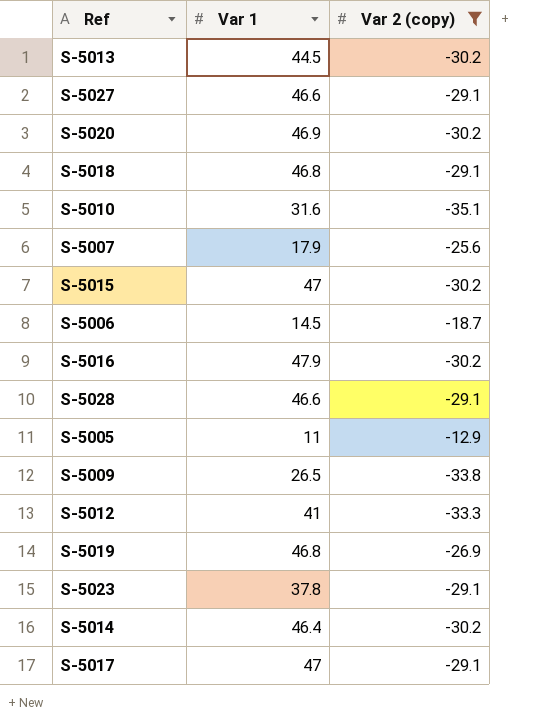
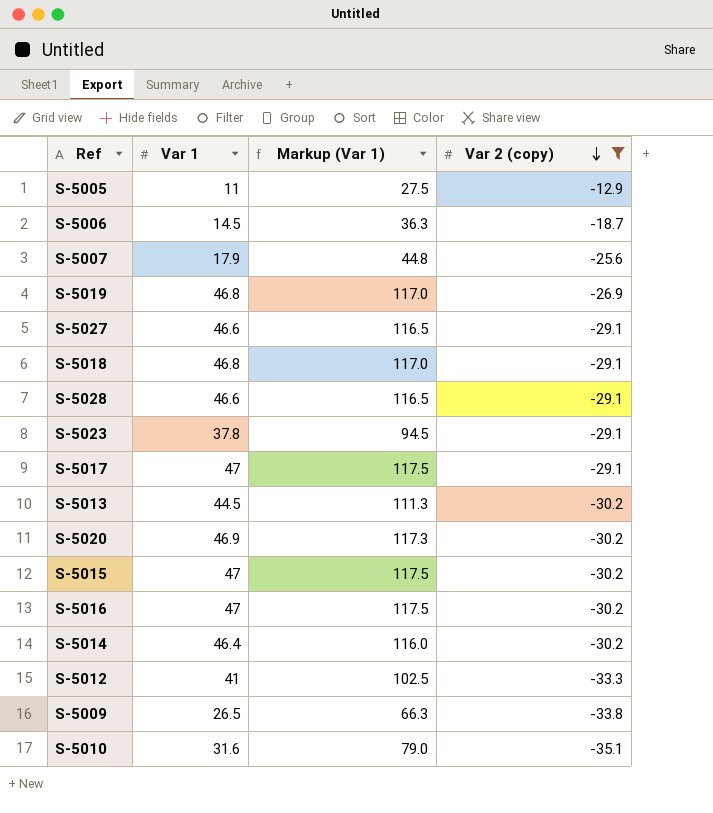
row order: none -> Var 2 (copy) descending
column Markup (Var 1) | formula: none -> [Var 1] * 2.5
S-5016 | Var 1: 47.9 -> 47

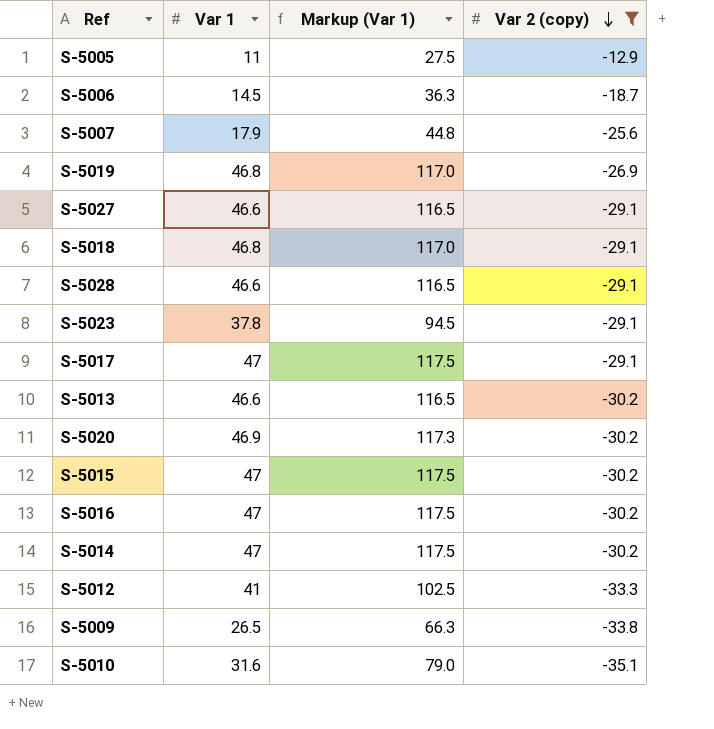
S-5013 | Var 1: 44.5 -> 46.6
S-5013 | Markup (Var 1): 111.3 -> 116.5
S-5014 | Var 1: 46.4 -> 47
S-5014 | Markup (Var 1): 116.0 -> 117.5

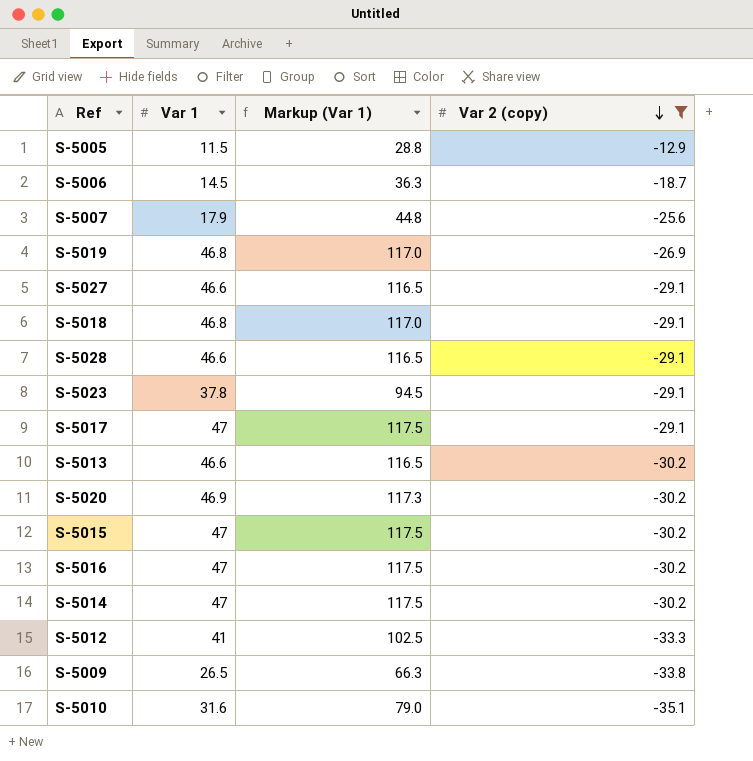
S-5005 | Var 1: 11 -> 11.5
S-5005 | Markup (Var 1): 27.5 -> 28.8

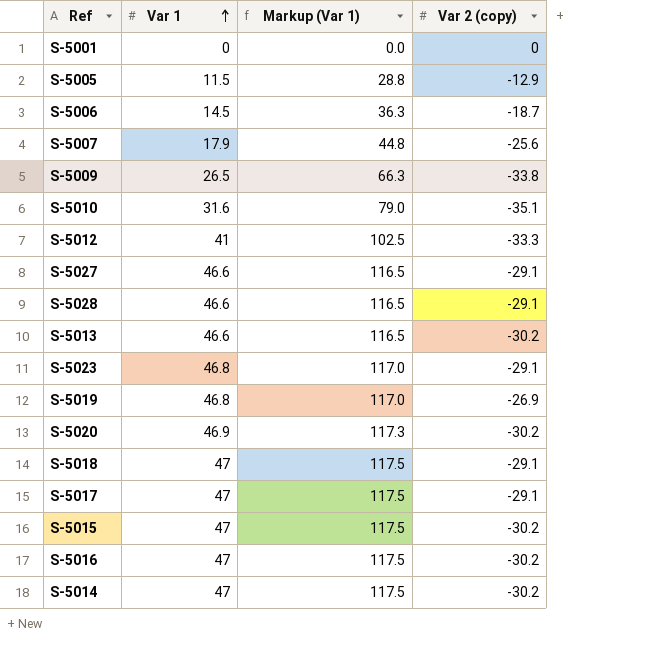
filter: Var 2 (copy) != 0 -> none
row order: Var 2 (copy) descending -> Var 1 ascending
S-5023 | Var 1: 37.8 -> 46.8
S-5023 | Markup (Var 1): 94.5 -> 117.0
S-5018 | Var 1: 46.8 -> 47
S-5018 | Markup (Var 1): 117.0 -> 117.5

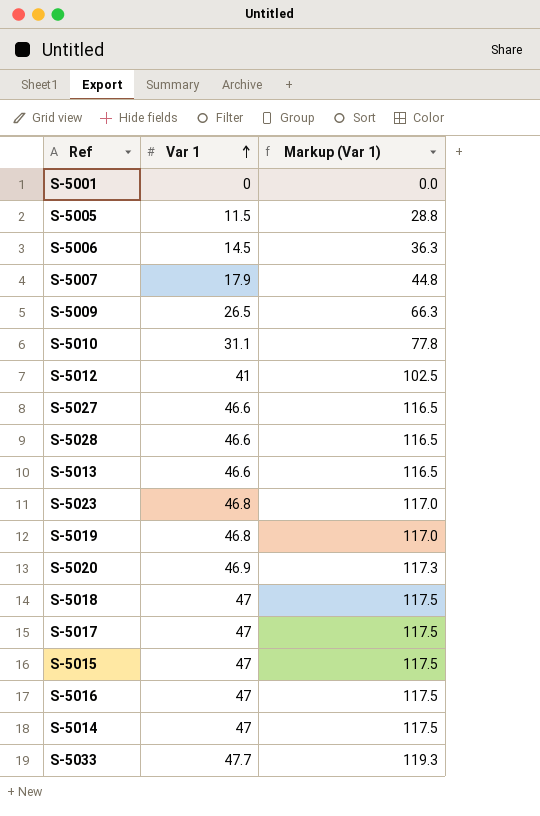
column Var 2 (copy) | position: 4 -> none
S-5010 | Var 1: 31.6 -> 31.1
S-5010 | Markup (Var 1): 79.0 -> 77.8
row S-5033: none -> 47.7 | 119.3

